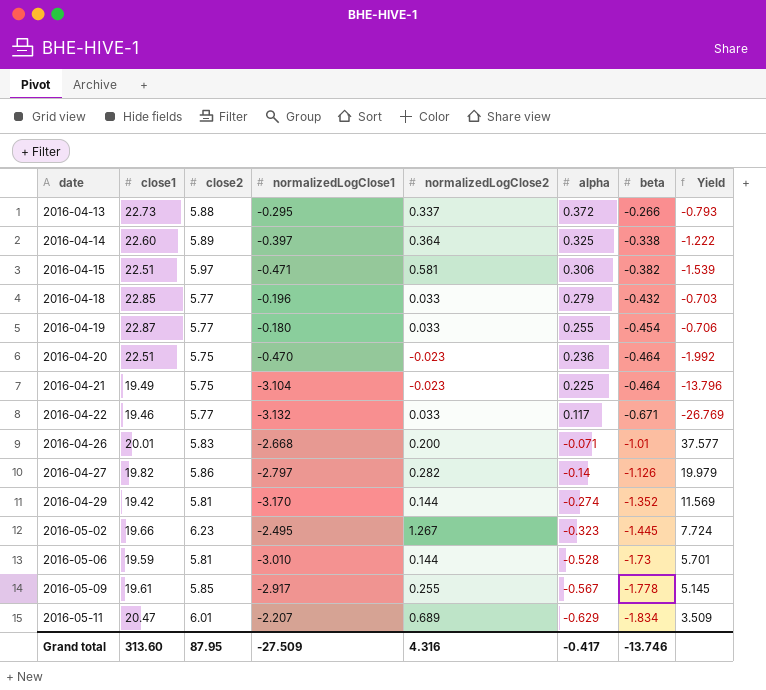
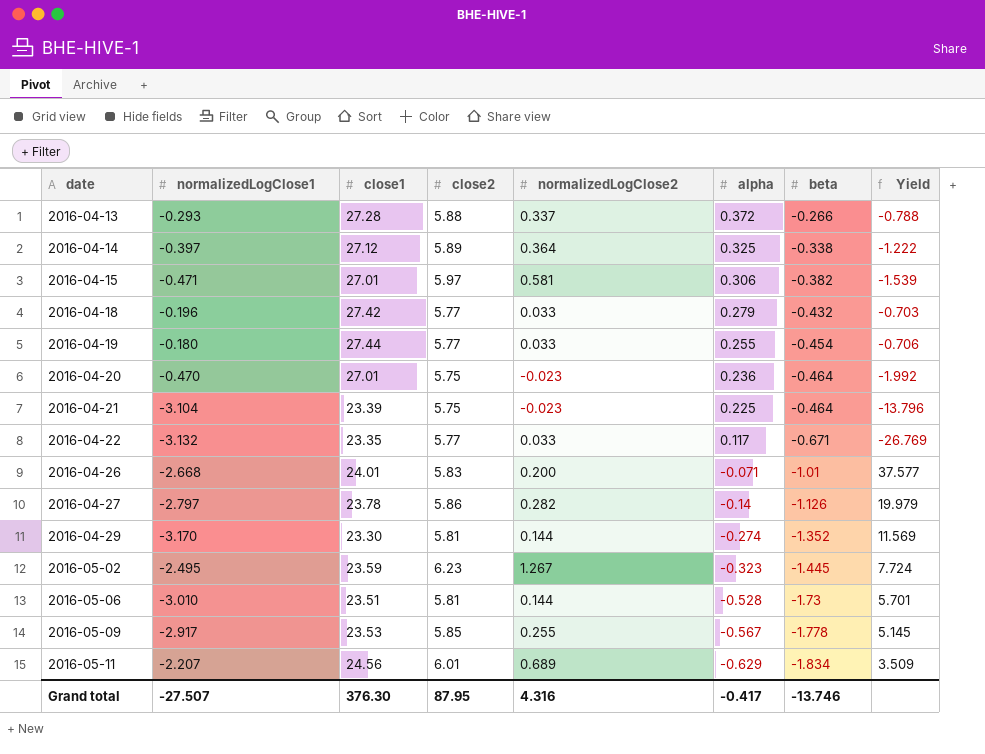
column normalizedLogClose1 | position: 4 -> 2
2016-04-13 | normalizedLogClose1: -0.295 -> -0.293
2016-04-13 | close1: 22.73 -> 27.28
2016-04-13 | Yield: -0.793 -> -0.788
2016-04-14 | close1: 22.60 -> 27.12
2016-04-15 | close1: 22.51 -> 27.01
2016-04-18 | close1: 22.85 -> 27.42
2016-04-19 | close1: 22.87 -> 27.44
2016-04-20 | close1: 22.51 -> 27.01
2016-04-21 | close1: 19.49 -> 23.39
2016-04-22 | close1: 19.46 -> 23.35
2016-04-26 | close1: 20.01 -> 24.01
2016-04-27 | close1: 19.82 -> 23.78
2016-04-29 | close1: 19.42 -> 23.30
2016-05-02 | close1: 19.66 -> 23.59
2016-05-06 | close1: 19.59 -> 23.51
2016-05-09 | close1: 19.61 -> 23.53
2016-05-11 | close1: 20.47 -> 24.56
Grand total | normalizedLogClose1: -27.509 -> -27.507
Grand total | close1: 313.60 -> 376.30

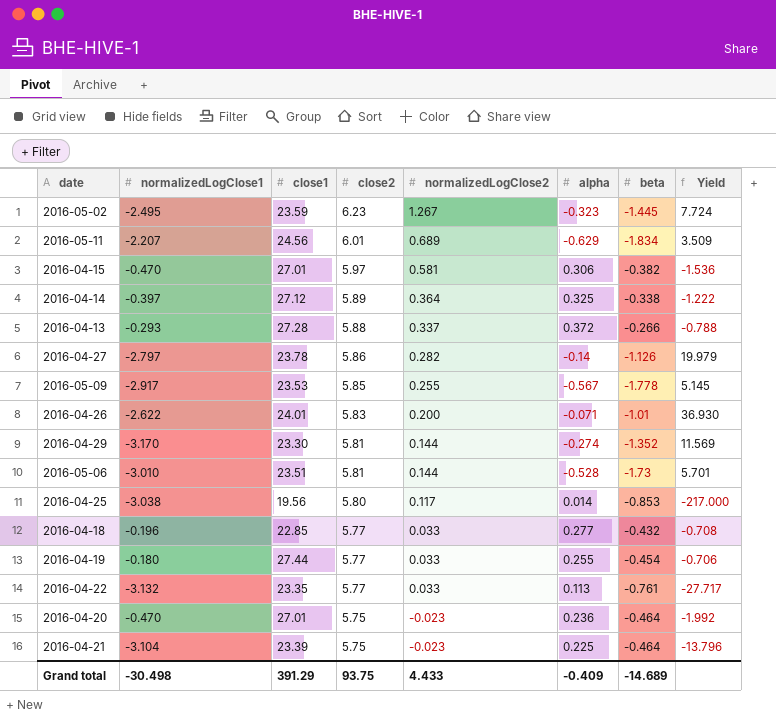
row order: date ascending -> close2 descending
2016-04-15 | normalizedLogClose1: -0.471 -> -0.470
2016-04-15 | Yield: -1.539 -> -1.536
2016-04-26 | normalizedLogClose1: -2.668 -> -2.622
2016-04-26 | Yield: 37.577 -> 36.930
row 2016-04-25: none -> -3.038 | 19.56 | 5.80 | 0.117 | 0.014 | -0.853 | -217.000
2016-04-18 | close1: 27.42 -> 22.85
2016-04-18 | alpha: 0.279 -> 0.277
2016-04-18 | Yield: -0.703 -> -0.708
2016-04-22 | alpha: 0.117 -> 0.113
2016-04-22 | beta: -0.671 -> -0.761
2016-04-22 | Yield: -26.769 -> -27.717
Grand total | normalizedLogClose1: -27.507 -> -30.498
Grand total | close1: 376.30 -> 391.29
Grand total | close2: 87.95 -> 93.75
Grand total | normalizedLogClose2: 4.316 -> 4.433
Grand total | alpha: -0.417 -> -0.409
Grand total | beta: -13.746 -> -14.689

